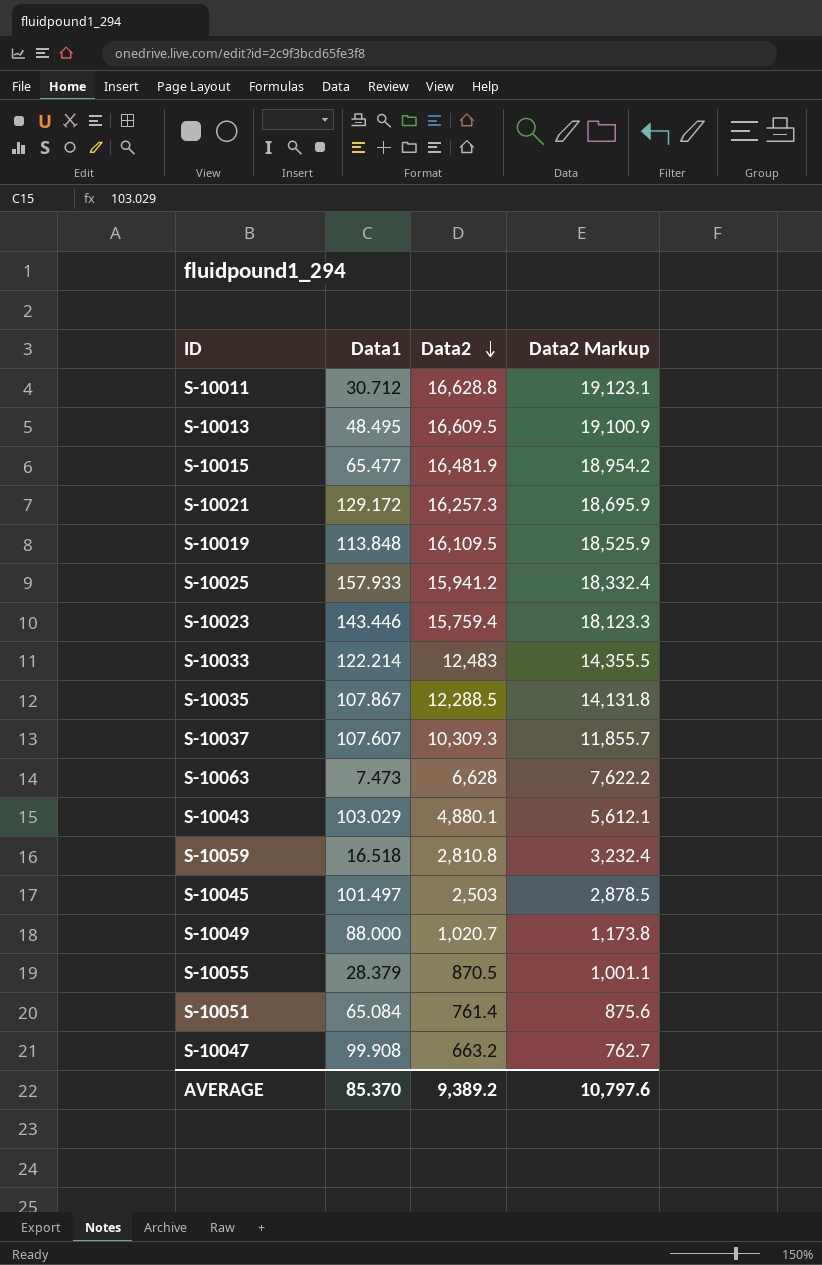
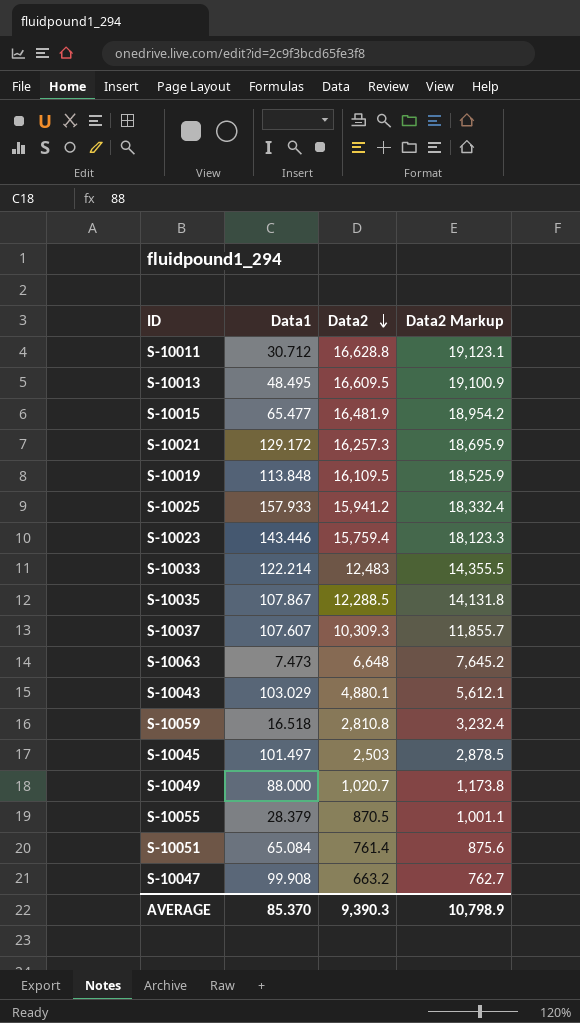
S-10063 | Data2: 6,628 -> 6,648
S-10063 | Data2 Markup: 7,622.2 -> 7,645.2
AVERAGE | Data2: 9,389.2 -> 9,390.3
AVERAGE | Data2 Markup: 10,797.6 -> 10,798.9

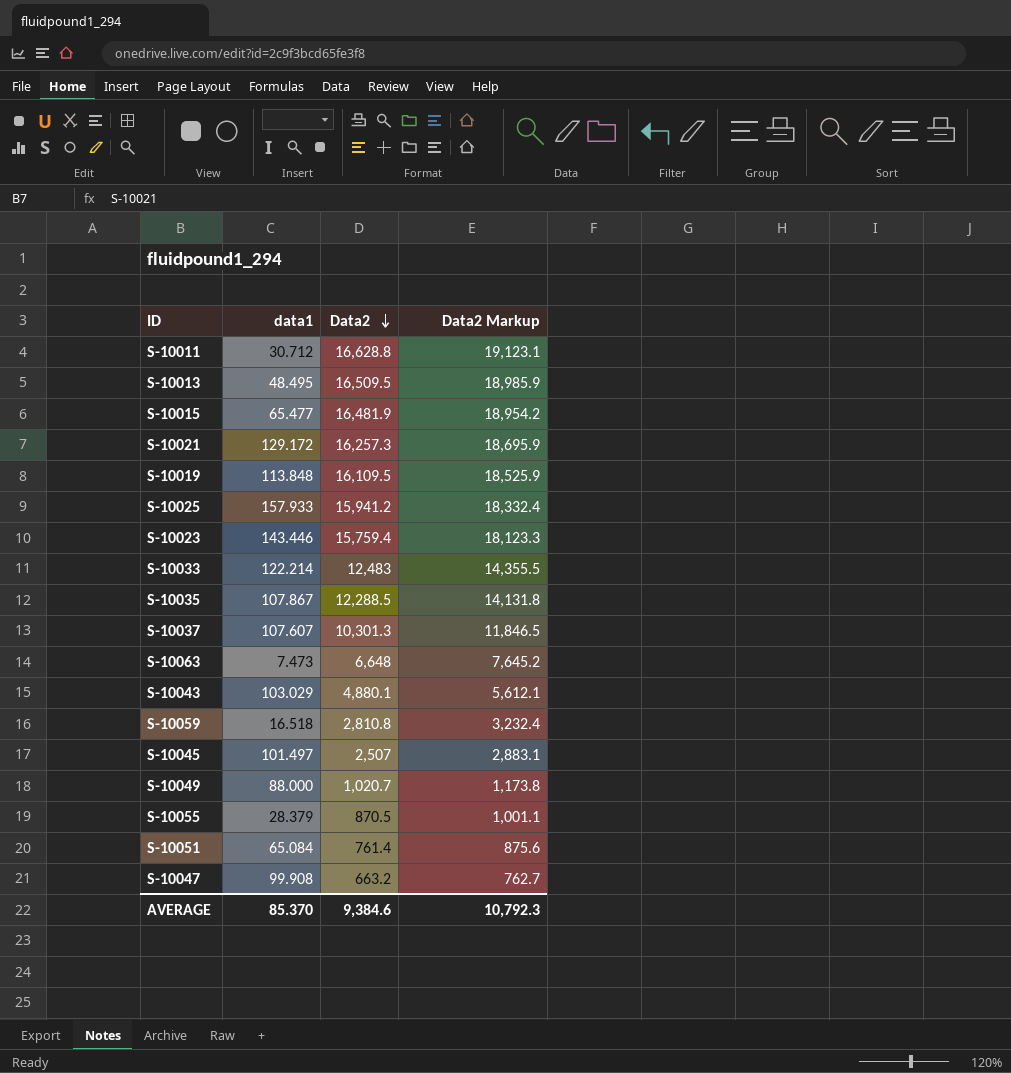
column name: Data1 -> data1
S-10013 | Data2: 16,609.5 -> 16,509.5
S-10013 | Data2 Markup: 19,100.9 -> 18,985.9
S-10037 | Data2: 10,309.3 -> 10,301.3
S-10037 | Data2 Markup: 11,855.7 -> 11,846.5
S-10045 | Data2: 2,503 -> 2,507
S-10045 | Data2 Markup: 2,878.5 -> 2,883.1
AVERAGE | Data2: 9,390.3 -> 9,384.6
AVERAGE | Data2 Markup: 10,798.9 -> 10,792.3

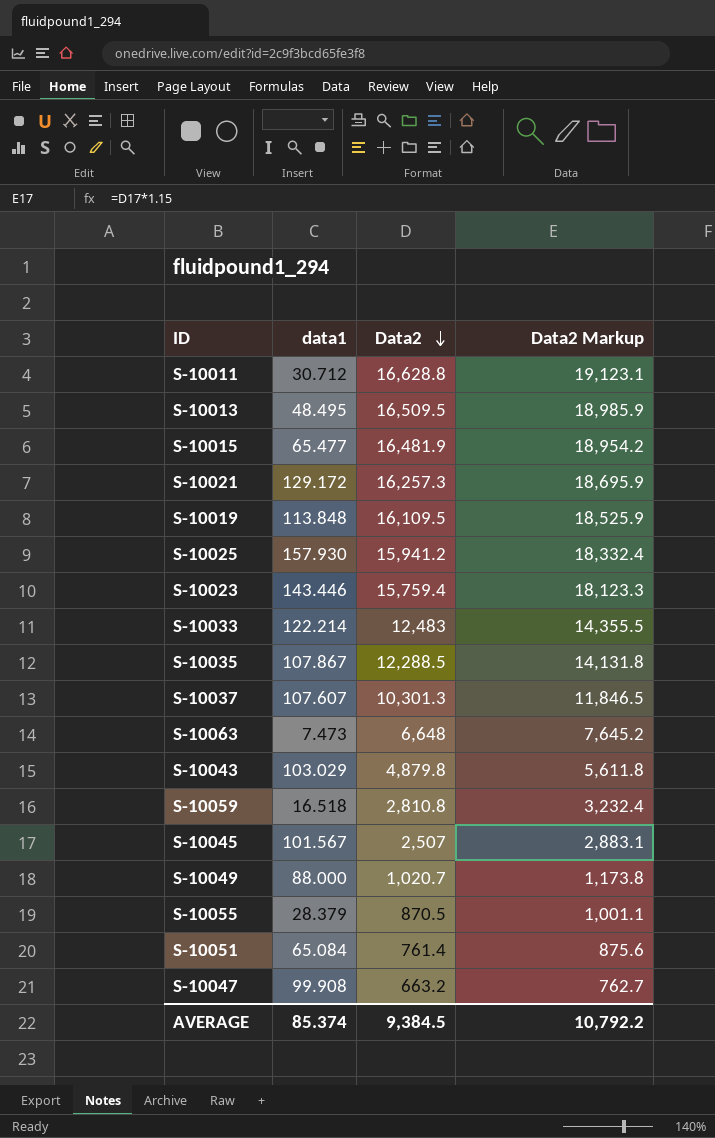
S-10025 | data1: 157.933 -> 157.930
S-10043 | Data2: 4,880.1 -> 4,879.8
S-10043 | Data2 Markup: 5,612.1 -> 5,611.8
S-10045 | data1: 101.497 -> 101.567
AVERAGE | data1: 85.370 -> 85.374
AVERAGE | Data2: 9,384.6 -> 9,384.5
AVERAGE | Data2 Markup: 10,792.3 -> 10,792.2

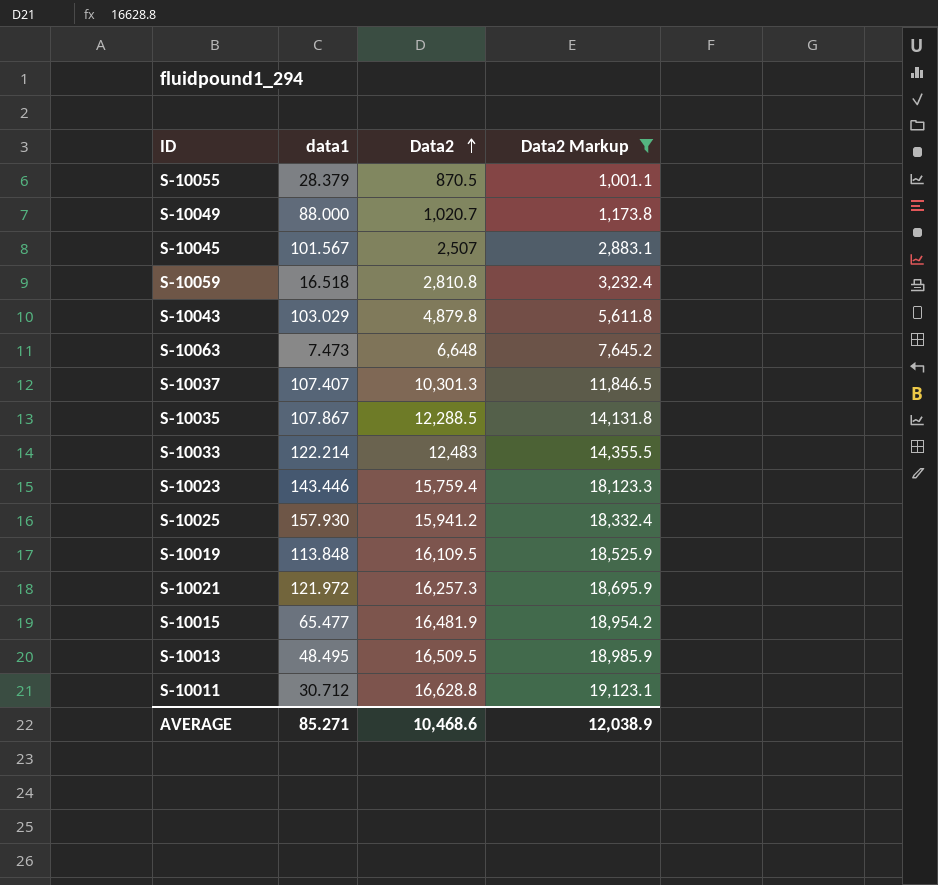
filter: none -> Data2 Markup >= 1,001.1
row order: Data2 descending -> Data2 ascending
S-10037 | data1: 107.607 -> 107.407
S-10021 | data1: 129.172 -> 121.972
AVERAGE | data1: 85.374 -> 85.271
AVERAGE | Data2: 9,384.5 -> 10,468.6
AVERAGE | Data2 Markup: 10,792.2 -> 12,038.9

